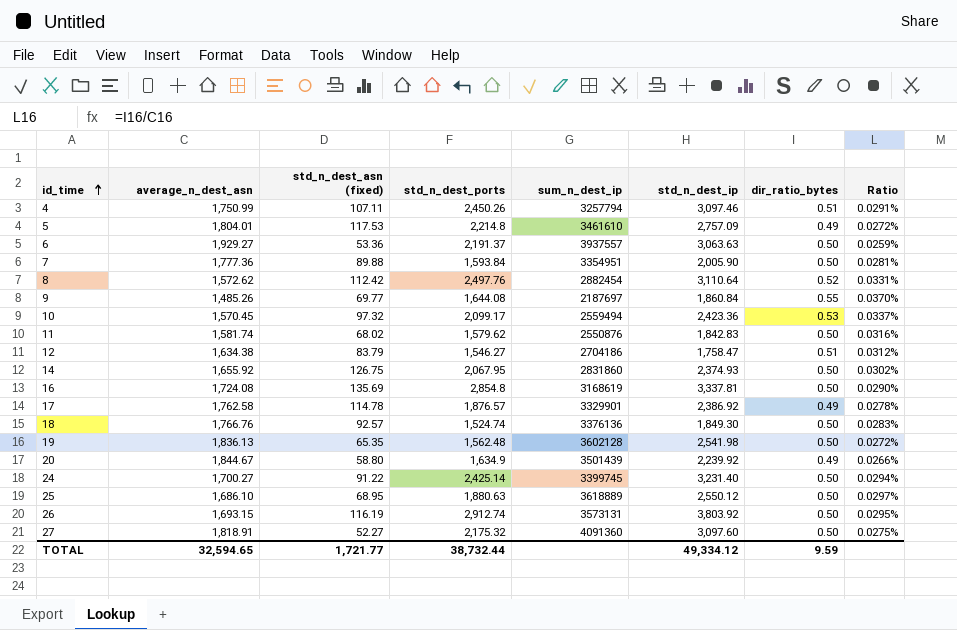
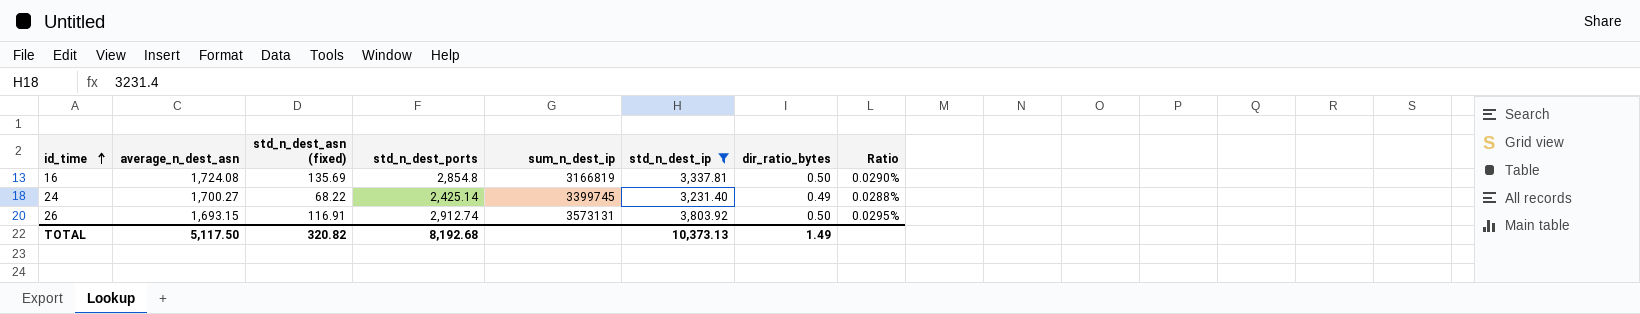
filter: none -> std_n_dest_ip >= 3,231.40
16 | sum_n_dest_ip: 3168619 -> 3166819
24 | std_n_dest_asn (fixed): 91.22 -> 68.22
24 | dir_ratio_bytes: 0.50 -> 0.49
24 | Ratio: 0.0294% -> 0.0288%
26 | std_n_dest_asn (fixed): 116.19 -> 116.91
TOTAL | average_n_dest_asn: 32,594.65 -> 5,117.50
TOTAL | std_n_dest_asn (fixed): 1,721.77 -> 320.82
TOTAL | std_n_dest_ports: 38,732.44 -> 8,192.68
TOTAL | std_n_dest_ip: 49,334.12 -> 10,373.13
TOTAL | dir_ratio_bytes: 9.59 -> 1.49

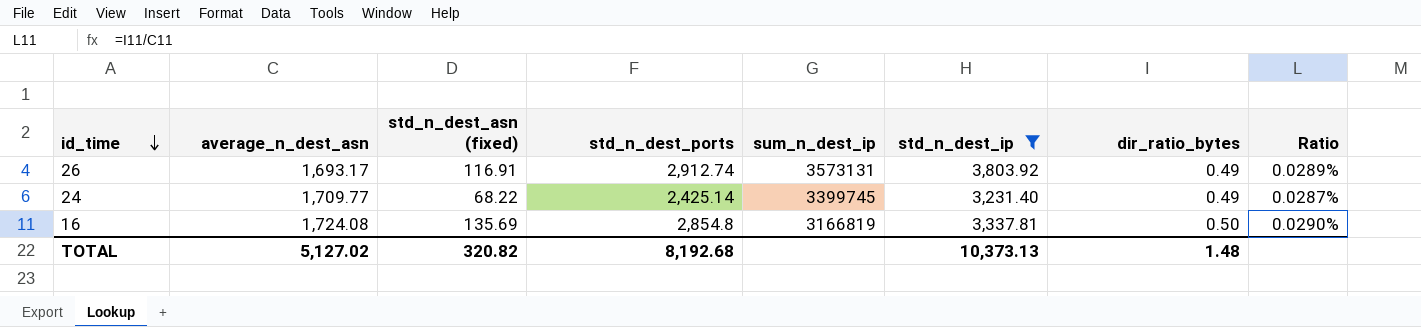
row order: id_time ascending -> id_time descending
26 | average_n_dest_asn: 1,693.15 -> 1,693.17
26 | dir_ratio_bytes: 0.50 -> 0.49
26 | Ratio: 0.0295% -> 0.0289%
24 | average_n_dest_asn: 1,700.27 -> 1,709.77
24 | Ratio: 0.0288% -> 0.0287%
TOTAL | average_n_dest_asn: 5,117.50 -> 5,127.02
TOTAL | dir_ratio_bytes: 1.49 -> 1.48

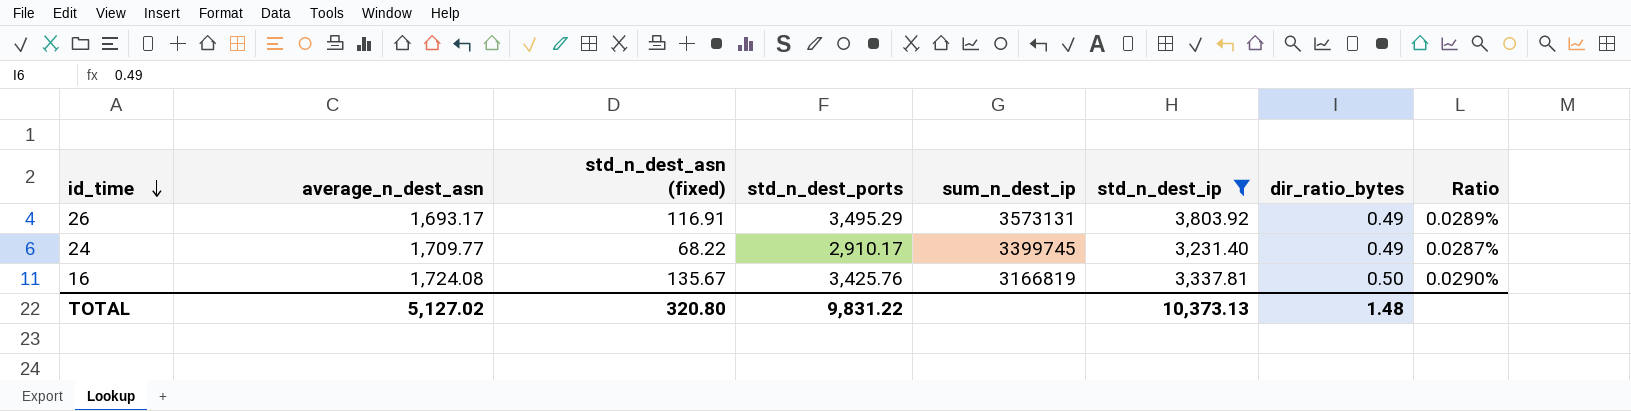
26 | std_n_dest_ports: 2,912.74 -> 3,495.29
24 | std_n_dest_ports: 2,425.14 -> 2,910.17
16 | std_n_dest_asn (fixed): 135.69 -> 135.67
16 | std_n_dest_ports: 2,854.8 -> 3,425.76
TOTAL | std_n_dest_asn (fixed): 320.82 -> 320.80
TOTAL | std_n_dest_ports: 8,192.68 -> 9,831.22

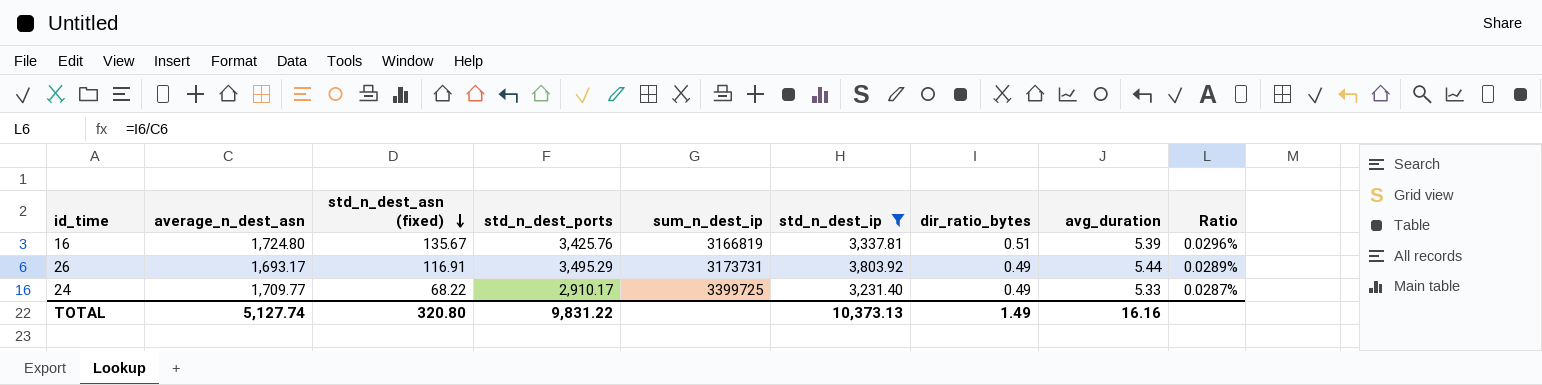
row order: id_time descending -> std_n_dest_asn (fixed) descending
column avg_duration | position: none -> 8
16 | average_n_dest_asn: 1,724.08 -> 1,724.80
16 | dir_ratio_bytes: 0.50 -> 0.51
16 | Ratio: 0.0290% -> 0.0296%
26 | sum_n_dest_ip: 3573131 -> 3173731
24 | sum_n_dest_ip: 3399745 -> 3399725
TOTAL | average_n_dest_asn: 5,127.02 -> 5,127.74
TOTAL | dir_ratio_bytes: 1.48 -> 1.49

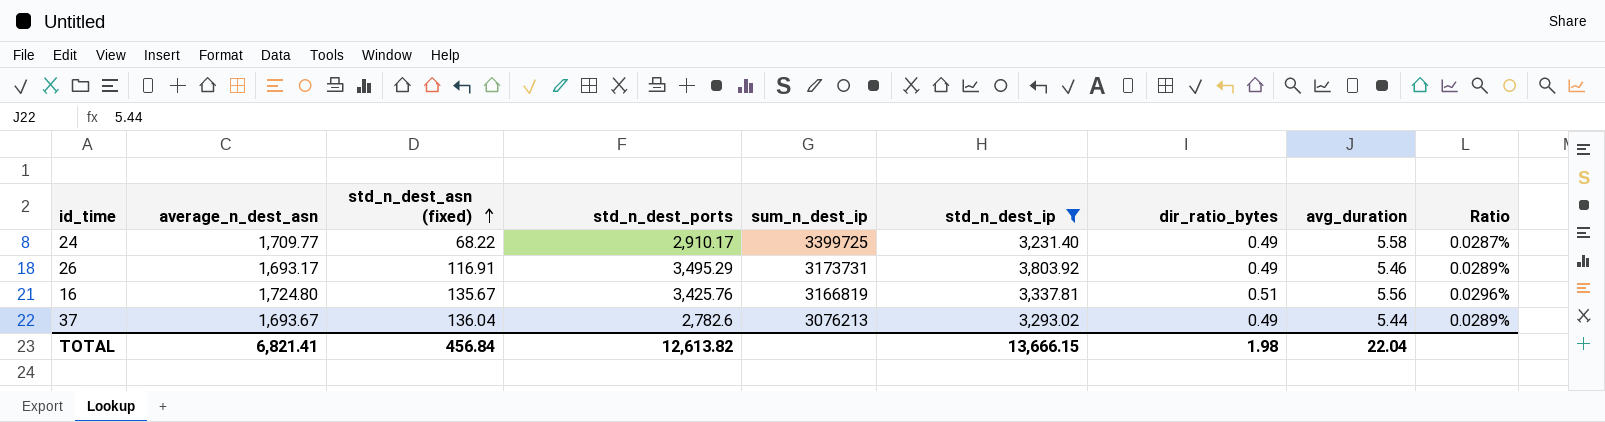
row order: std_n_dest_asn (fixed) descending -> std_n_dest_asn (fixed) ascending
24 | avg_duration: 5.33 -> 5.58
26 | avg_duration: 5.44 -> 5.46
16 | avg_duration: 5.39 -> 5.56
row 37: none -> 1,693.67 | 136.04 | 2,782.6 | 3076213 | 3,293.02 | 0.49 | 5.44 | 0.0289%
TOTAL | average_n_dest_asn: 5,127.74 -> 6,821.41
TOTAL | std_n_dest_asn (fixed): 320.80 -> 456.84
TOTAL | std_n_dest_ports: 9,831.22 -> 12,613.82
TOTAL | std_n_dest_ip: 10,373.13 -> 13,666.15
TOTAL | dir_ratio_bytes: 1.49 -> 1.98
TOTAL | avg_duration: 16.16 -> 22.04

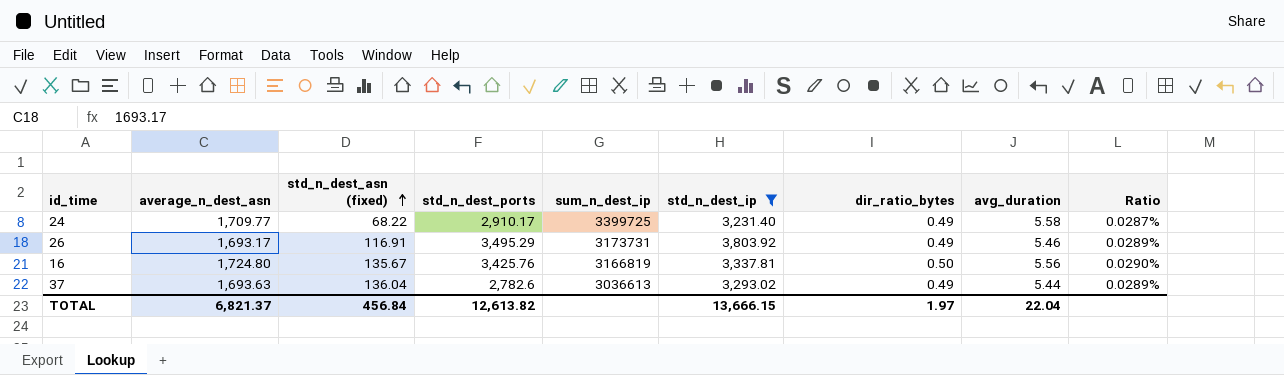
16 | dir_ratio_bytes: 0.51 -> 0.50
16 | Ratio: 0.0296% -> 0.0290%
37 | average_n_dest_asn: 1,693.67 -> 1,693.63
37 | sum_n_dest_ip: 3076213 -> 3036613
TOTAL | average_n_dest_asn: 6,821.41 -> 6,821.37
TOTAL | dir_ratio_bytes: 1.98 -> 1.97

